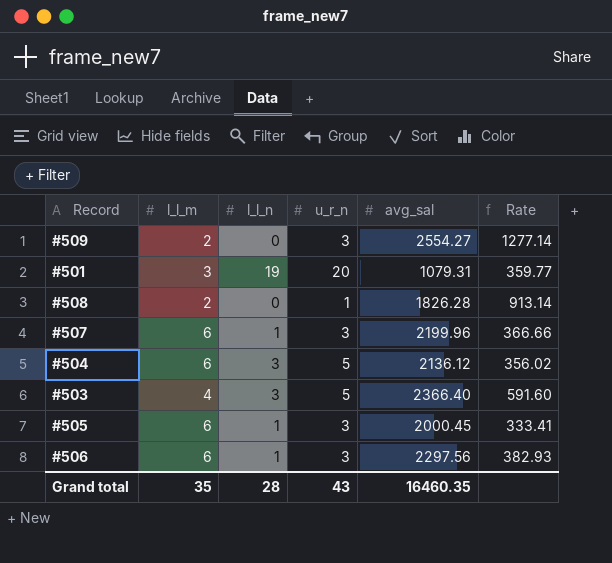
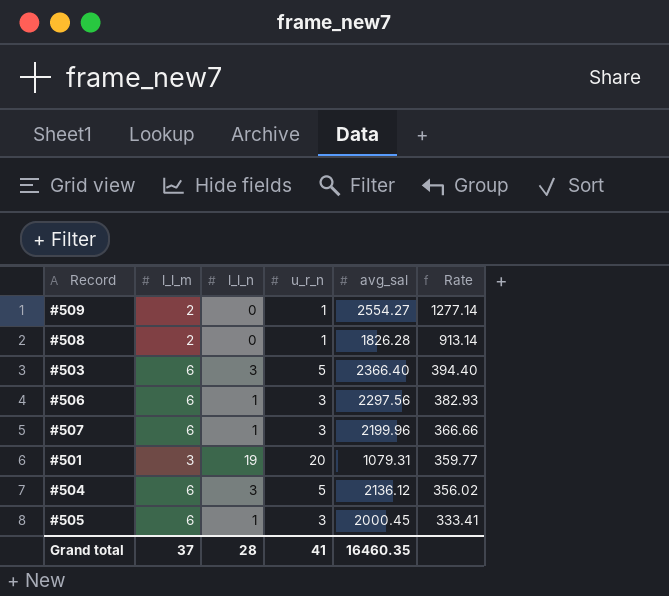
row order: none -> Rate descending
#509 | u_r_n: 3 -> 1
#503 | l_l_m: 4 -> 6
#503 | Rate: 591.60 -> 394.40
Grand total | l_l_m: 35 -> 37
Grand total | u_r_n: 43 -> 41

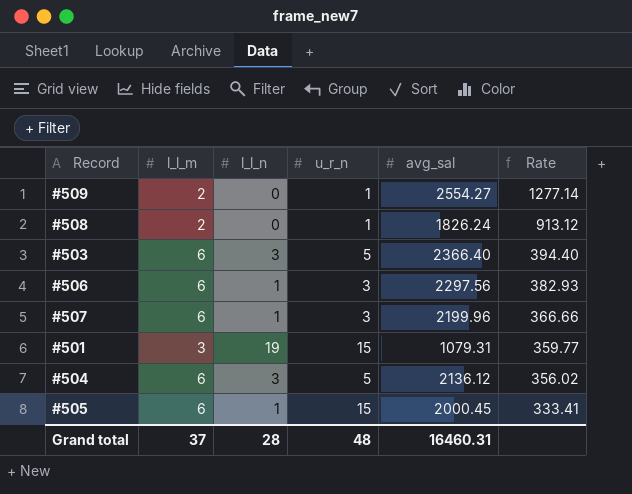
#508 | avg_sal: 1826.28 -> 1826.24
#508 | Rate: 913.14 -> 913.12
#501 | u_r_n: 20 -> 15
#505 | u_r_n: 3 -> 15
Grand total | u_r_n: 41 -> 48
Grand total | avg_sal: 16460.35 -> 16460.31

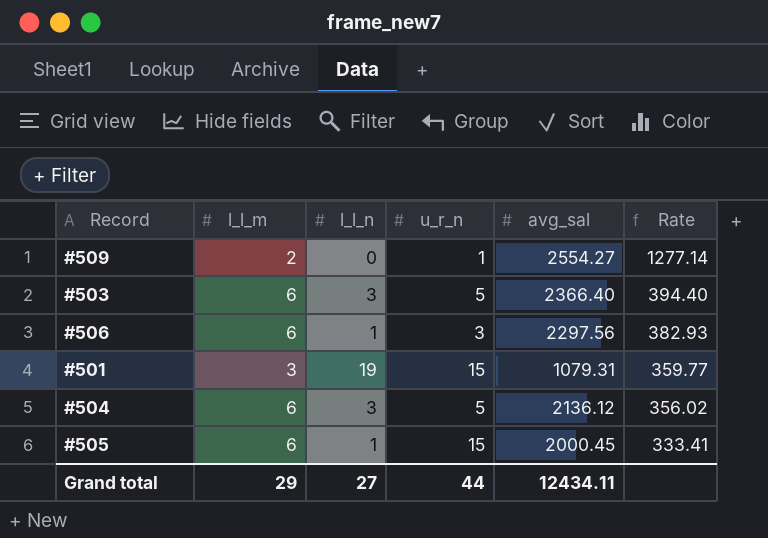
row #508: 2 | 0 | 1 | 1826.24 | 913.12 -> none
row #507: 6 | 1 | 3 | 2199.96 | 366.66 -> none
Grand total | l_l_m: 37 -> 29
Grand total | l_l_n: 28 -> 27
Grand total | u_r_n: 48 -> 44
Grand total | avg_sal: 16460.31 -> 12434.11

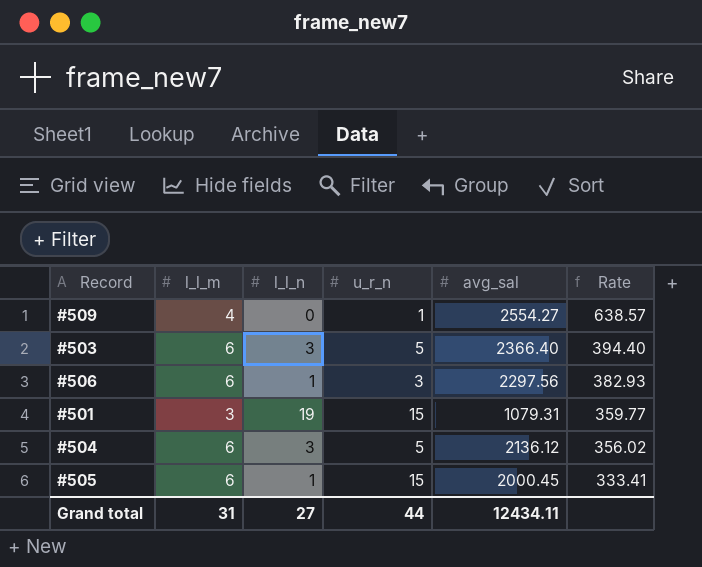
#509 | l_l_m: 2 -> 4
#509 | Rate: 1277.14 -> 638.57
Grand total | l_l_m: 29 -> 31

